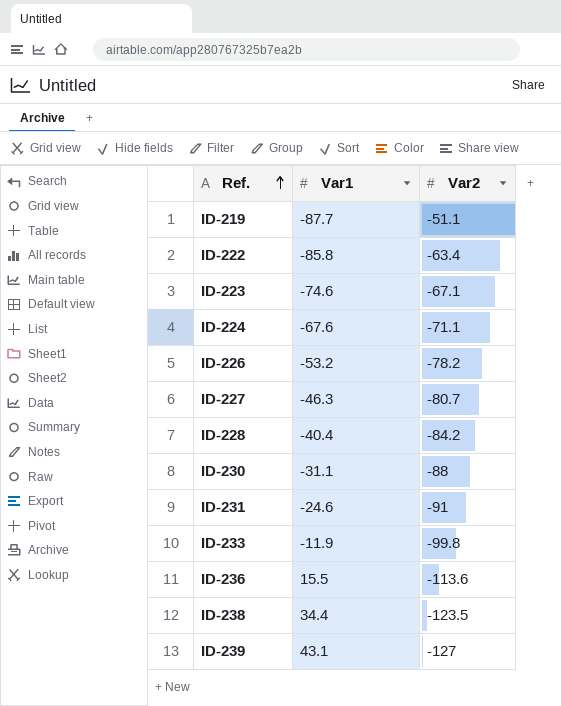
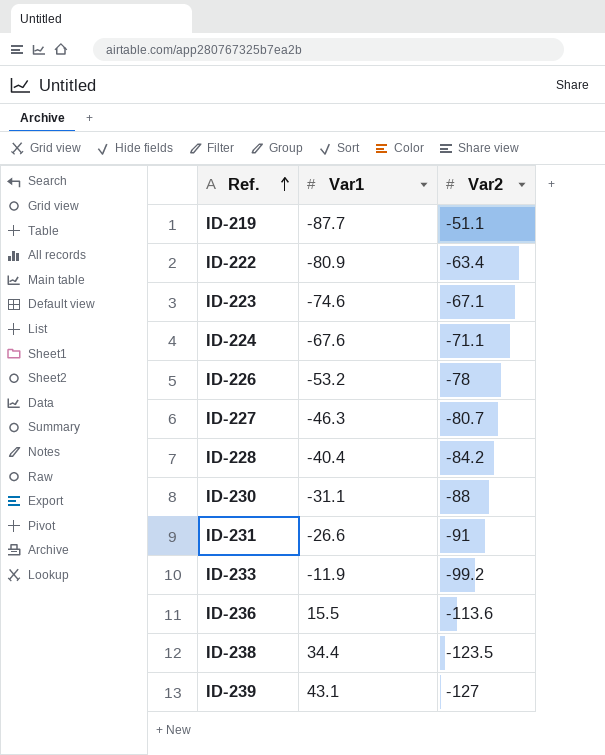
ID-222 | Var1: -85.8 -> -80.9
ID-226 | Var2: -78.2 -> -78
ID-231 | Var1: -24.6 -> -26.6
ID-233 | Var2: -99.8 -> -99.2

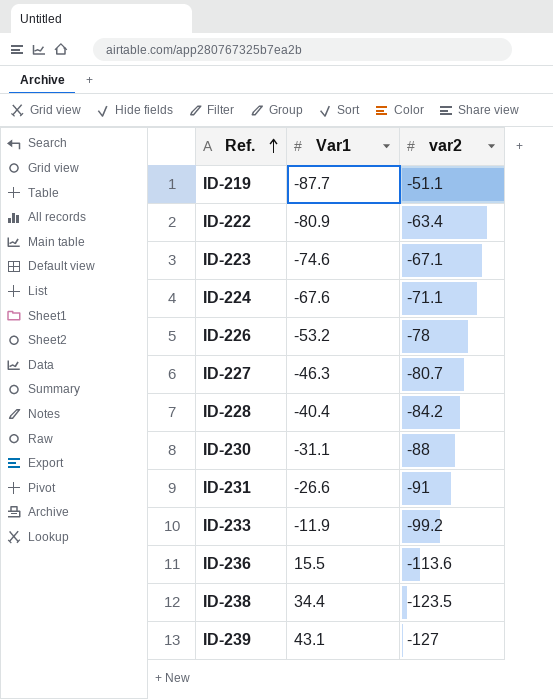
column name: Var2 -> var2

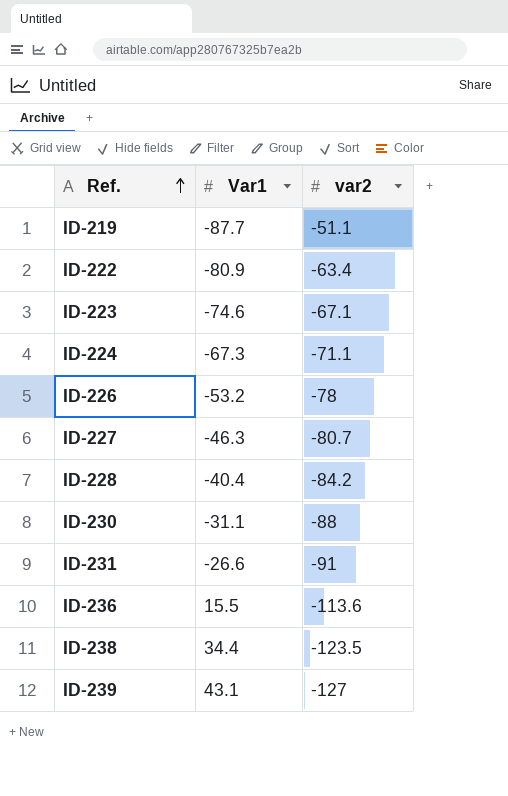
row ID-233: -11.9 | -99.2 -> none
ID-224 | Var1: -67.6 -> -67.3

